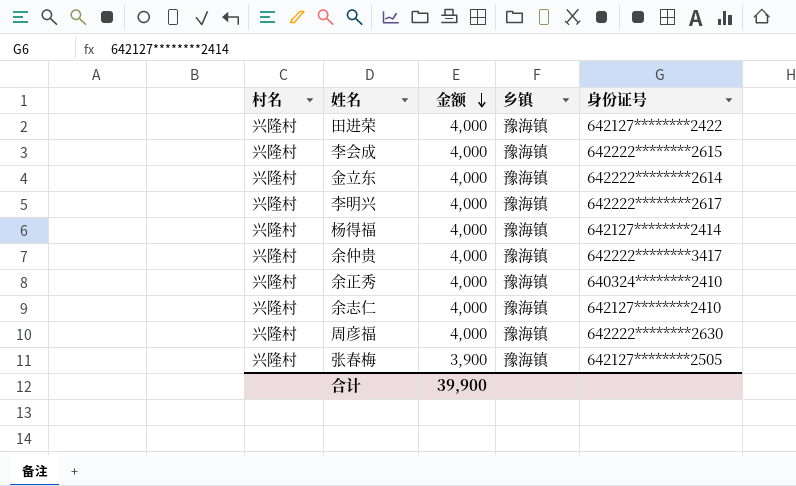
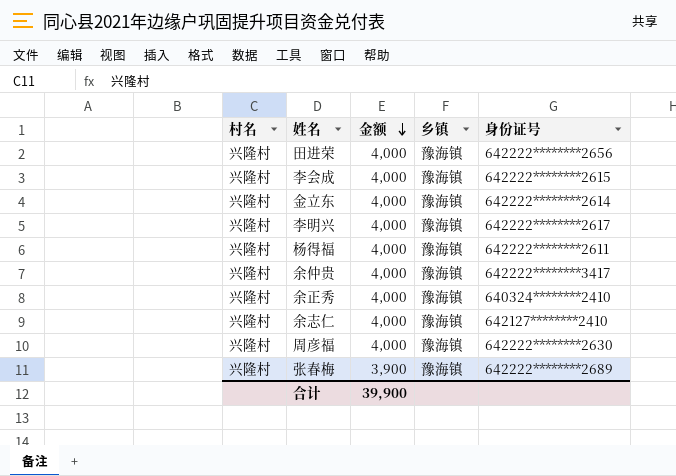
田进荣 | 身份证号: 642127********2422 -> 642222********2656
杨得福 | 身份证号: 642127********2414 -> 642222********2611
张春梅 | 身份证号: 642127********2505 -> 642222********2689

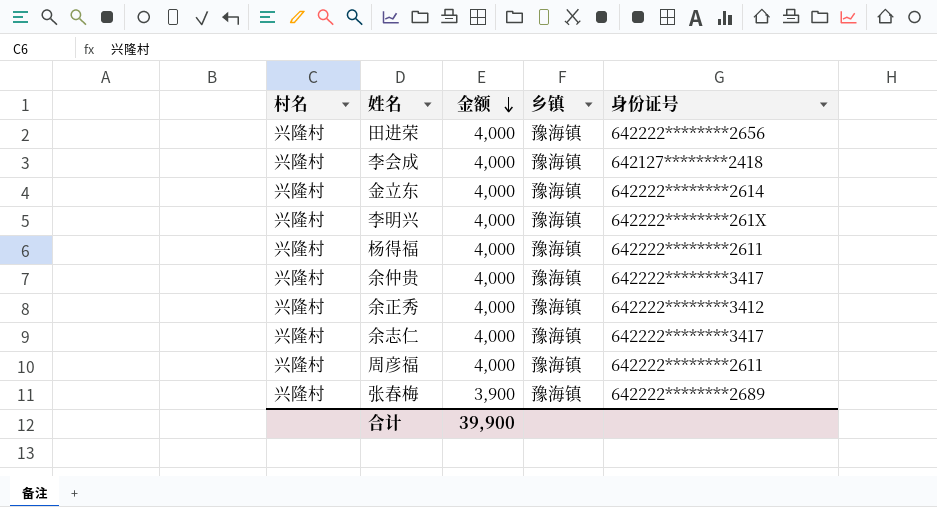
李会成 | 身份证号: 642222********2615 -> 642127********2418
李明兴 | 身份证号: 642222********2617 -> 642222********261X
余正秀 | 身份证号: 640324********2410 -> 642222********3412
余志仁 | 身份证号: 642127********2410 -> 642222********3417
周彦福 | 身份证号: 642222********2630 -> 642222********2611

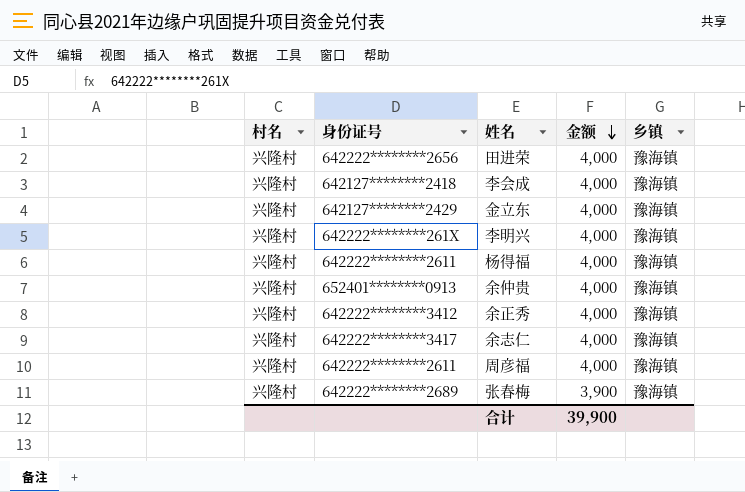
column 身份证号 | position: 5 -> 2
金立东 | 身份证号: 642222********2614 -> 642127********2429
余仲贵 | 身份证号: 642222********3417 -> 652401********0913

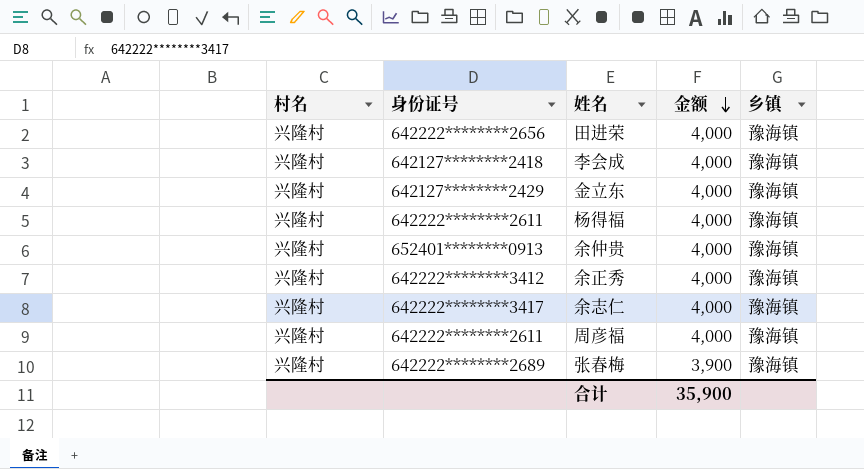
row 李明兴: 兴隆村 | 642222********261X | 4,000 | 豫海镇 -> none
合计 | 金额: 39,900 -> 35,900

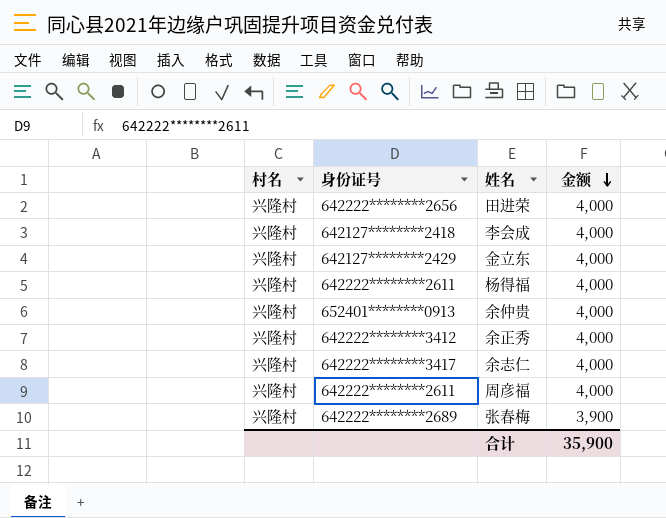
column 乡镇 | position: 5 -> none

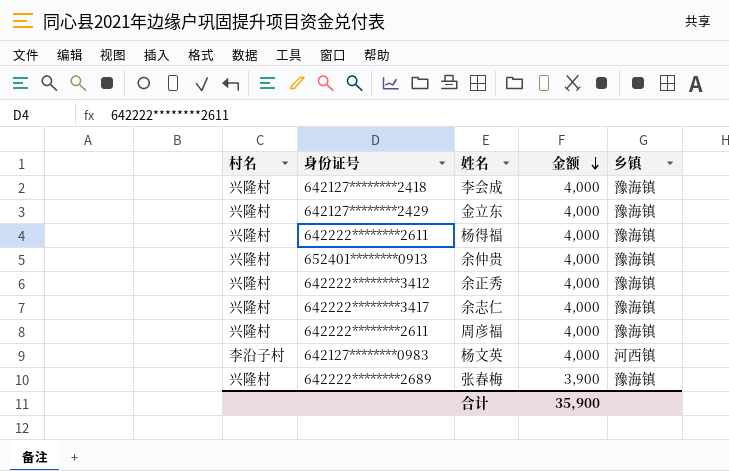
column 乡镇 | position: none -> 5
row 田进荣: 兴隆村 | 642222********2656 | 4,000 -> none
row 杨文英: none -> 李沿子村 | 642127********0983 | 4,000 | 河西镇

